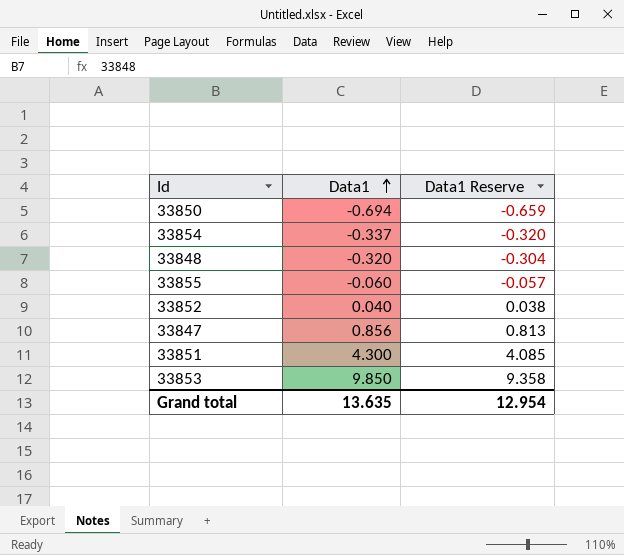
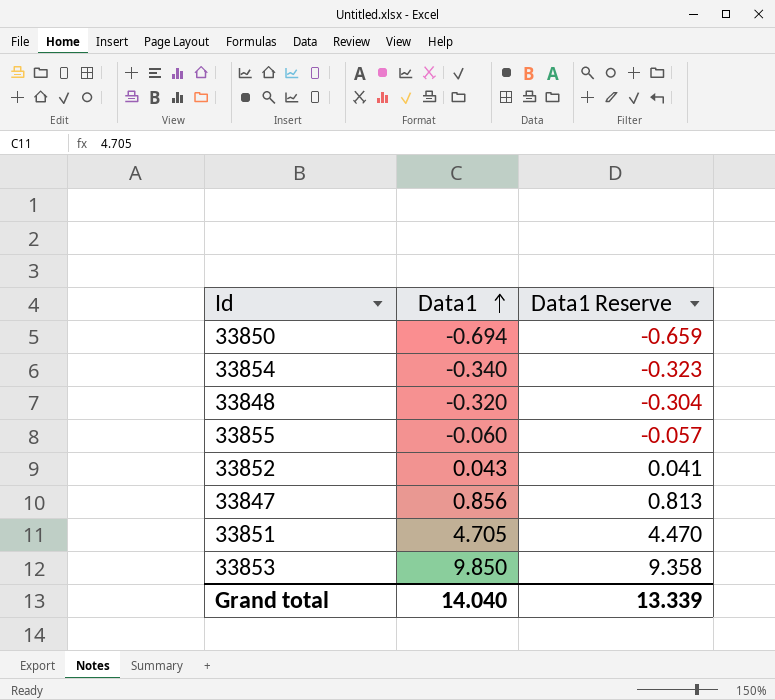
33854 | Data1: -0.337 -> -0.340
33854 | Data1 Reserve: -0.320 -> -0.323
33852 | Data1: 0.040 -> 0.043
33852 | Data1 Reserve: 0.038 -> 0.041
33851 | Data1: 4.300 -> 4.705
33851 | Data1 Reserve: 4.085 -> 4.470
Grand total | Data1: 13.635 -> 14.040
Grand total | Data1 Reserve: 12.954 -> 13.339

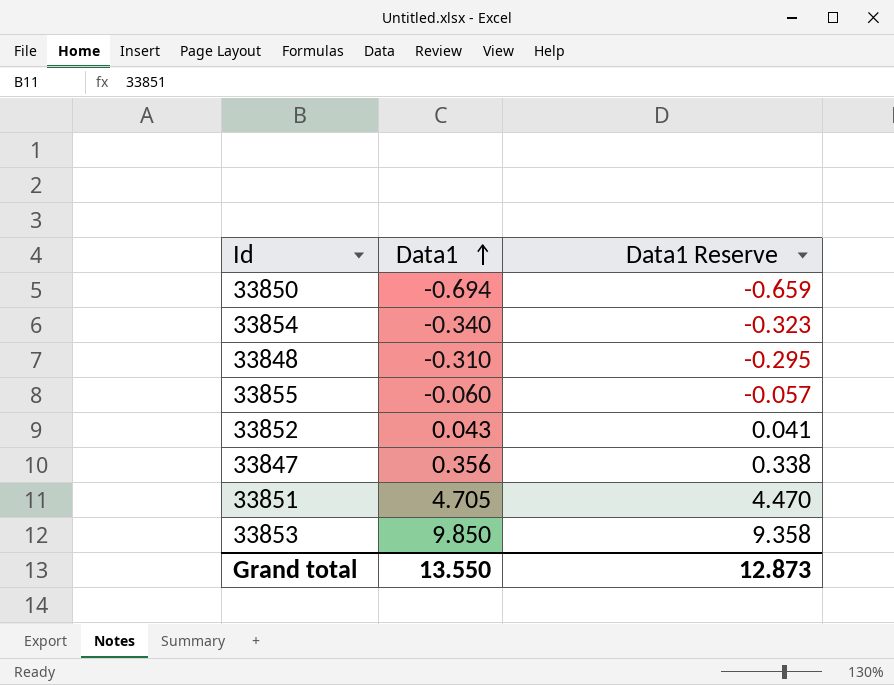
33848 | Data1: -0.320 -> -0.310
33848 | Data1 Reserve: -0.304 -> -0.295
33847 | Data1: 0.856 -> 0.356
33847 | Data1 Reserve: 0.813 -> 0.338
Grand total | Data1: 14.040 -> 13.550
Grand total | Data1 Reserve: 13.339 -> 12.873

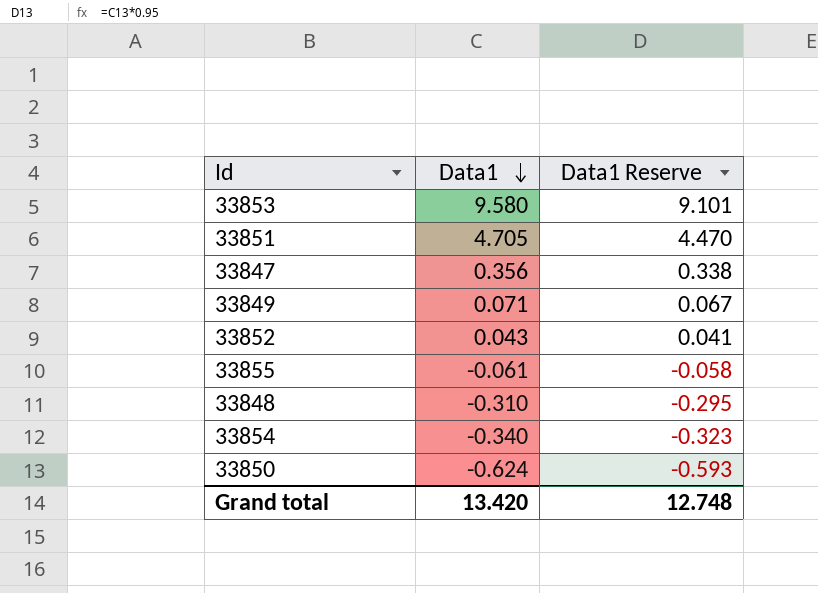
row order: Data1 ascending -> Data1 descending
33853 | Data1: 9.850 -> 9.580
33853 | Data1 Reserve: 9.358 -> 9.101
row 33849: none -> 0.071 | 0.067
33855 | Data1: -0.060 -> -0.061
33855 | Data1 Reserve: -0.057 -> -0.058
33850 | Data1: -0.694 -> -0.624
33850 | Data1 Reserve: -0.659 -> -0.593
Grand total | Data1: 13.550 -> 13.420
Grand total | Data1 Reserve: 12.873 -> 12.748

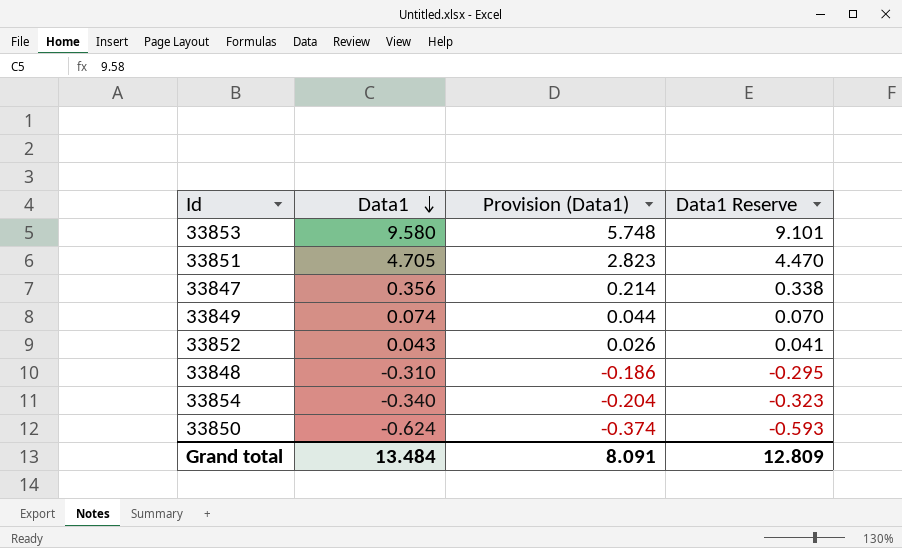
column Provision (Data1) | formula: none -> [Data1] * 0.6
row 33855: -0.061 | -0.058 -> none
33849 | Data1: 0.071 -> 0.074
33849 | Data1 Reserve: 0.067 -> 0.070
Grand total | Data1: 13.420 -> 13.484
Grand total | Data1 Reserve: 12.748 -> 12.809

